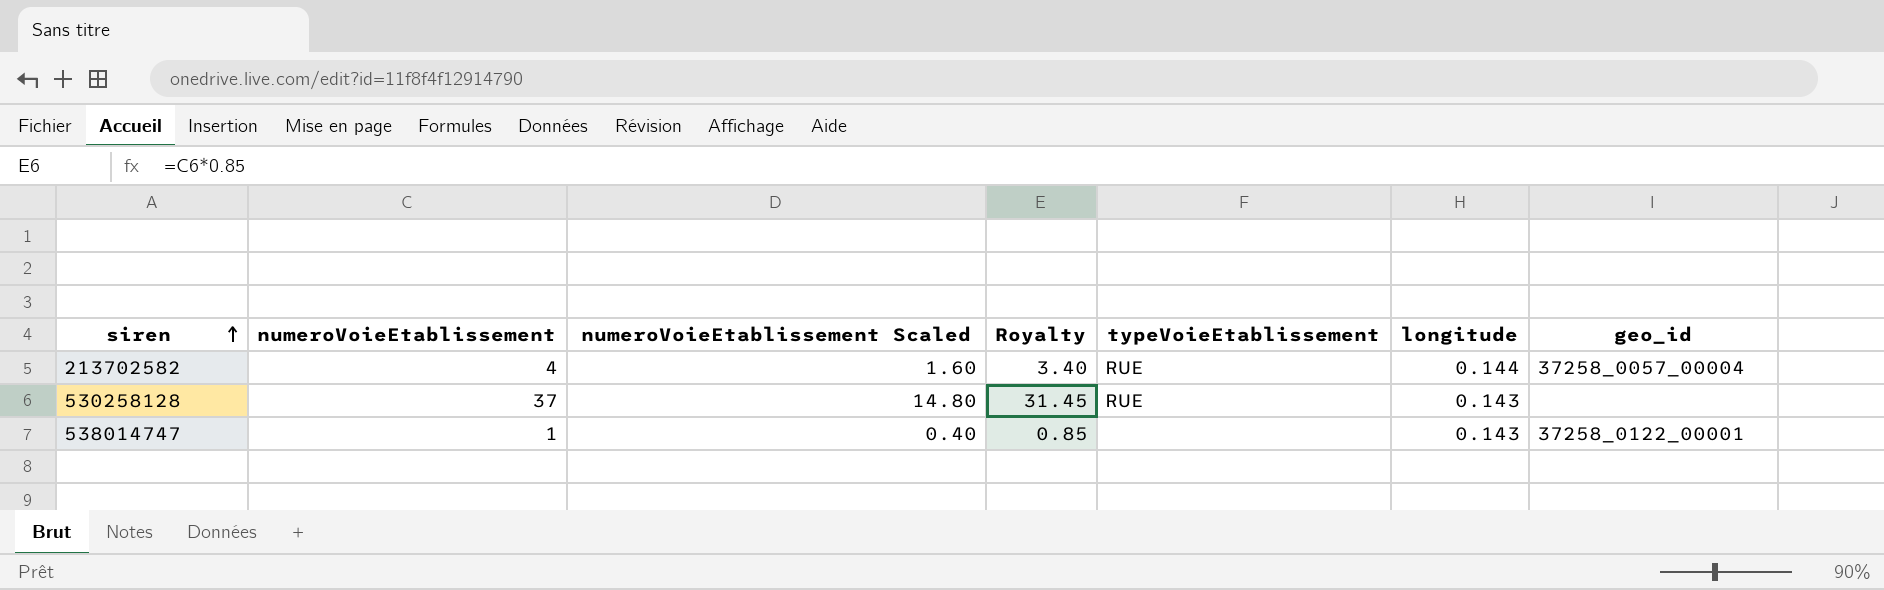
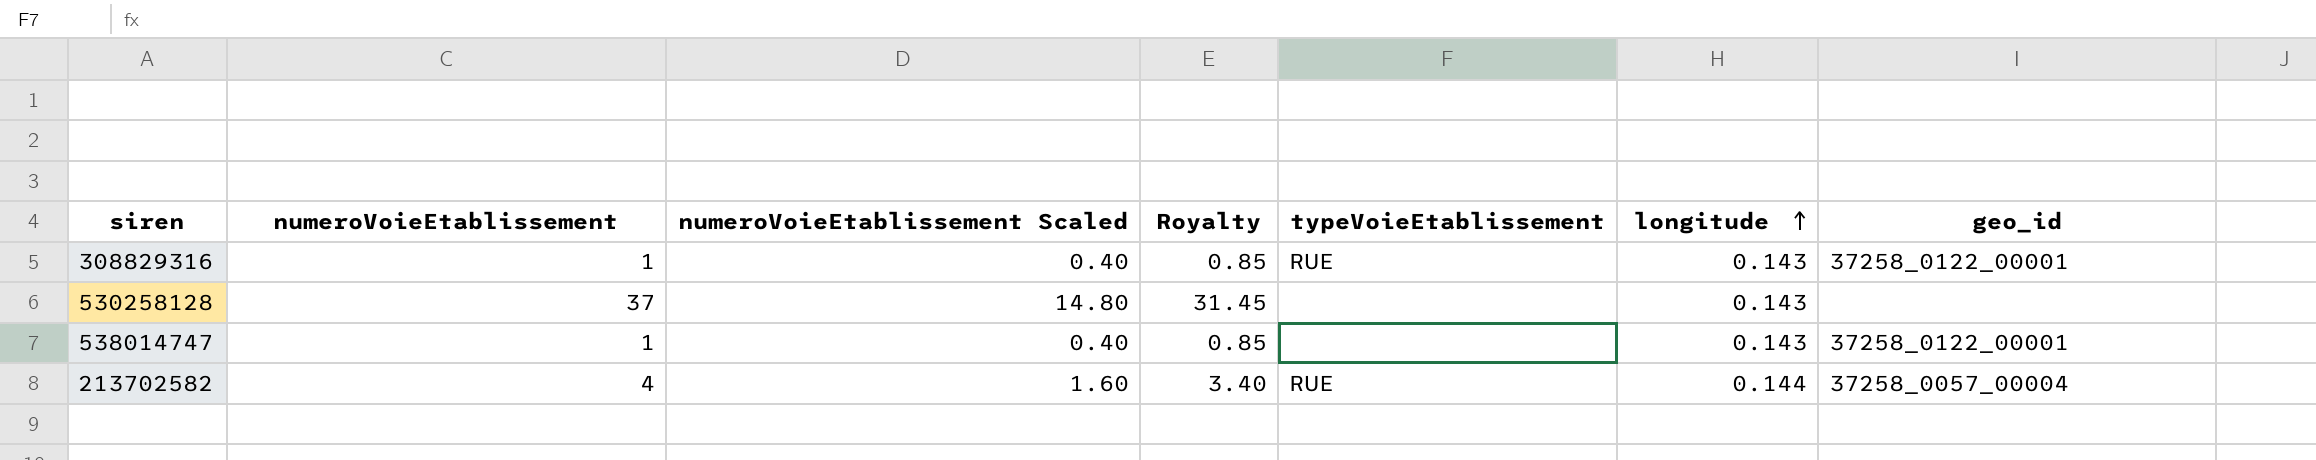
row order: siren ascending -> longitude ascending
row 308829316: none -> 1 | 0.40 | 0.85 | RUE | 0.143 | 37258_0122_00001
530258128 | typeVoieEtablissement: RUE -> none

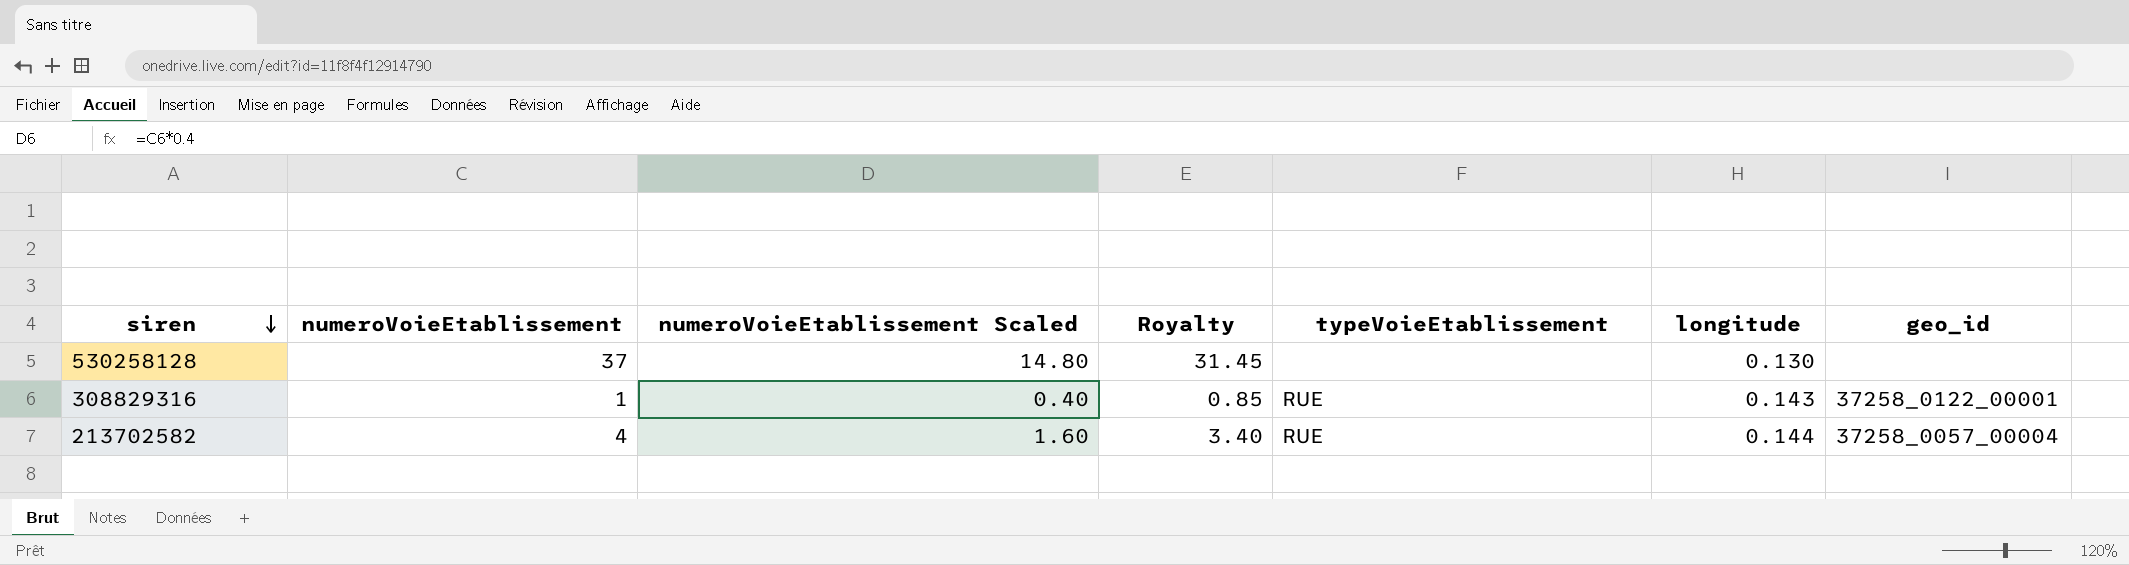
row order: longitude ascending -> siren descending
row 538014747: 1 | 0.40 | 0.85 | none | 0.143 | 37258_0122_00001 -> none
530258128 | longitude: 0.143 -> 0.130

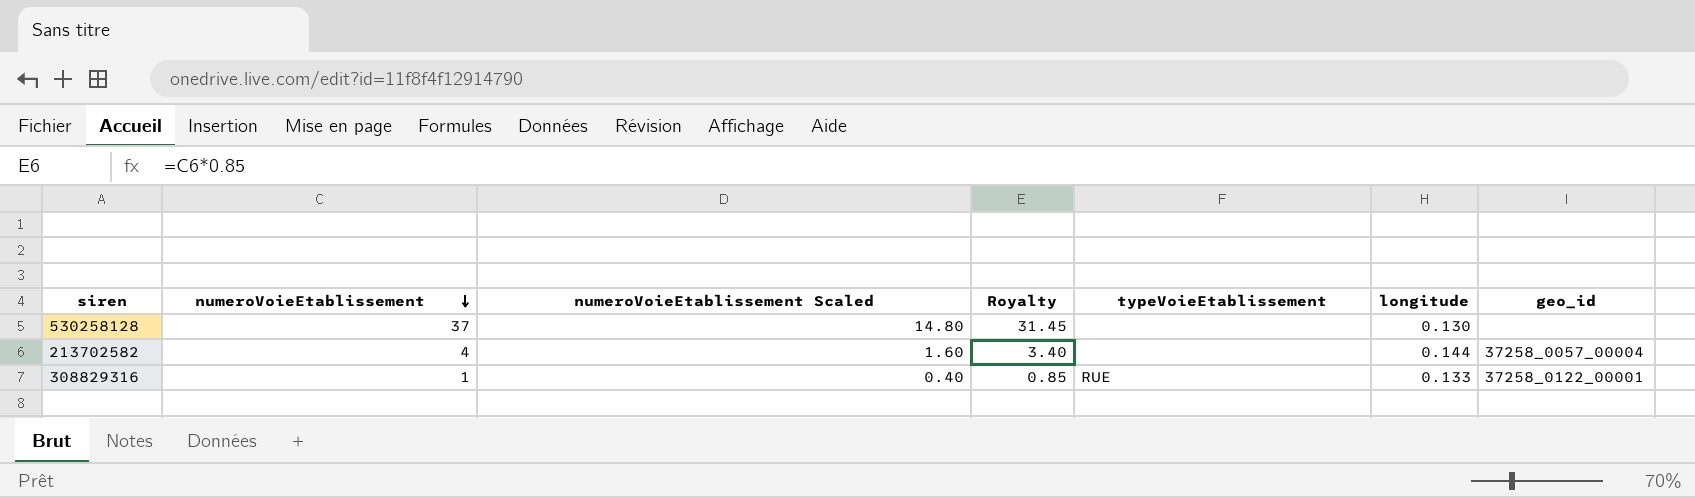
row order: siren descending -> numeroVoieEtablissement descending
213702582 | typeVoieEtablissement: RUE -> none
308829316 | longitude: 0.143 -> 0.133

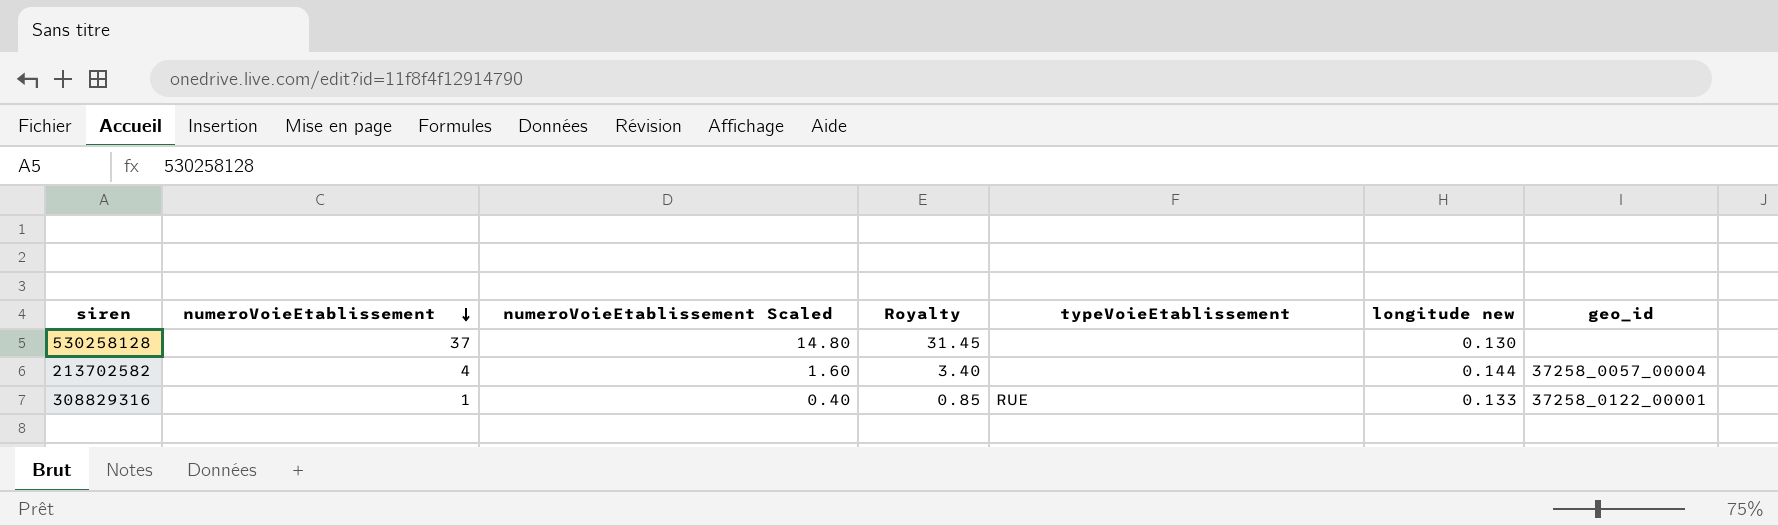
column name: longitude -> longitude new

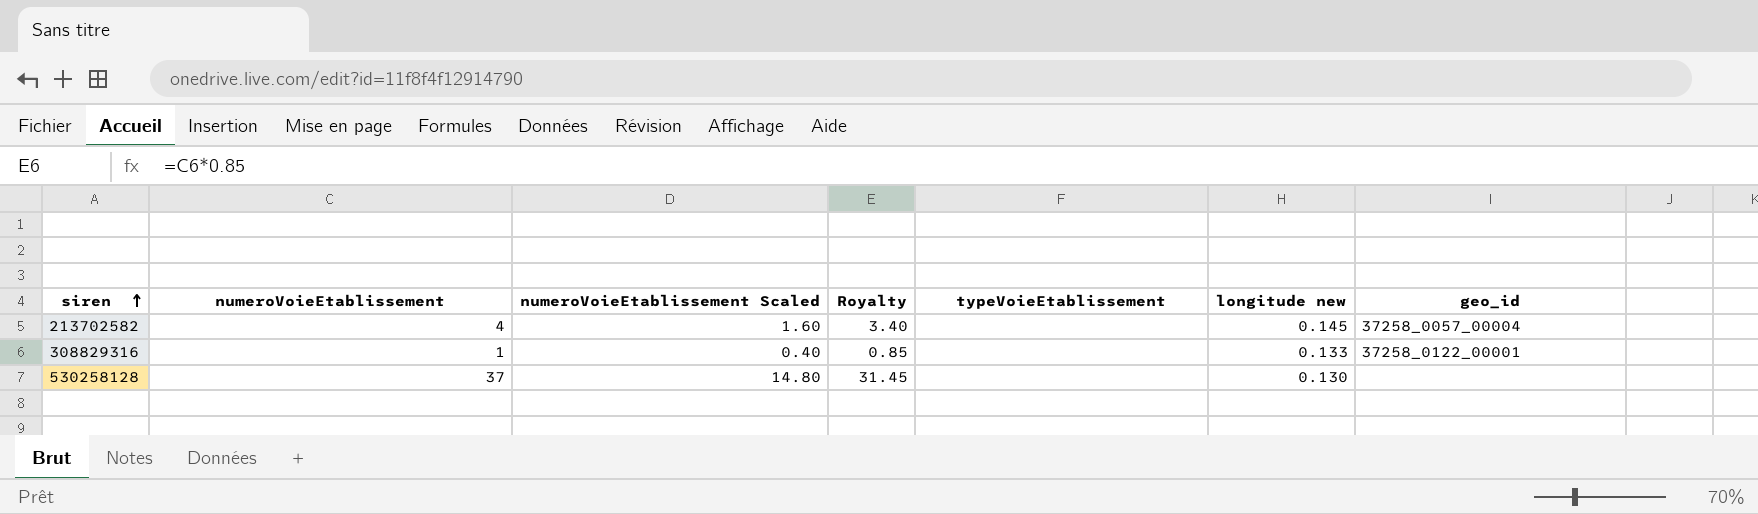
row order: numeroVoieEtablissement descending -> siren ascending
213702582 | longitude new: 0.144 -> 0.145
308829316 | typeVoieEtablissement: RUE -> none

